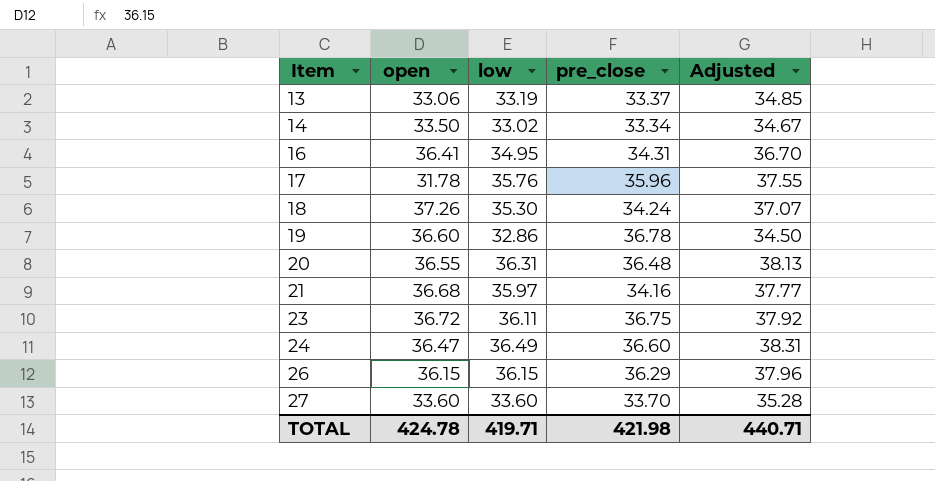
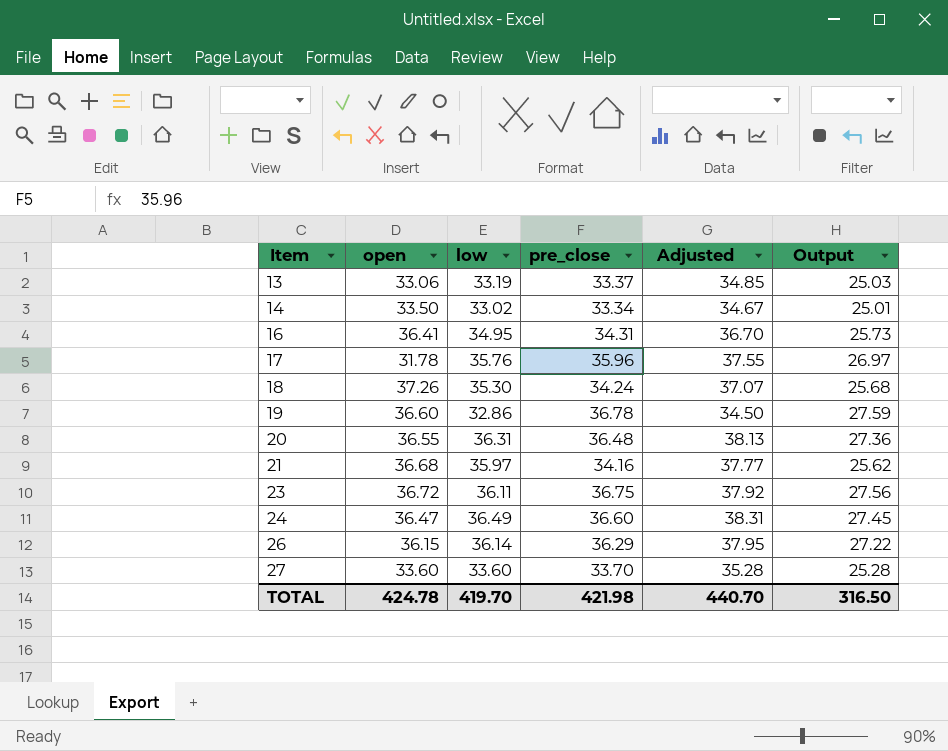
column Output | formula: none -> [pre_close] * 0.75
26 | low: 36.15 -> 36.14
26 | Adjusted: 37.96 -> 37.95
TOTAL | low: 419.71 -> 419.70
TOTAL | Adjusted: 440.71 -> 440.70

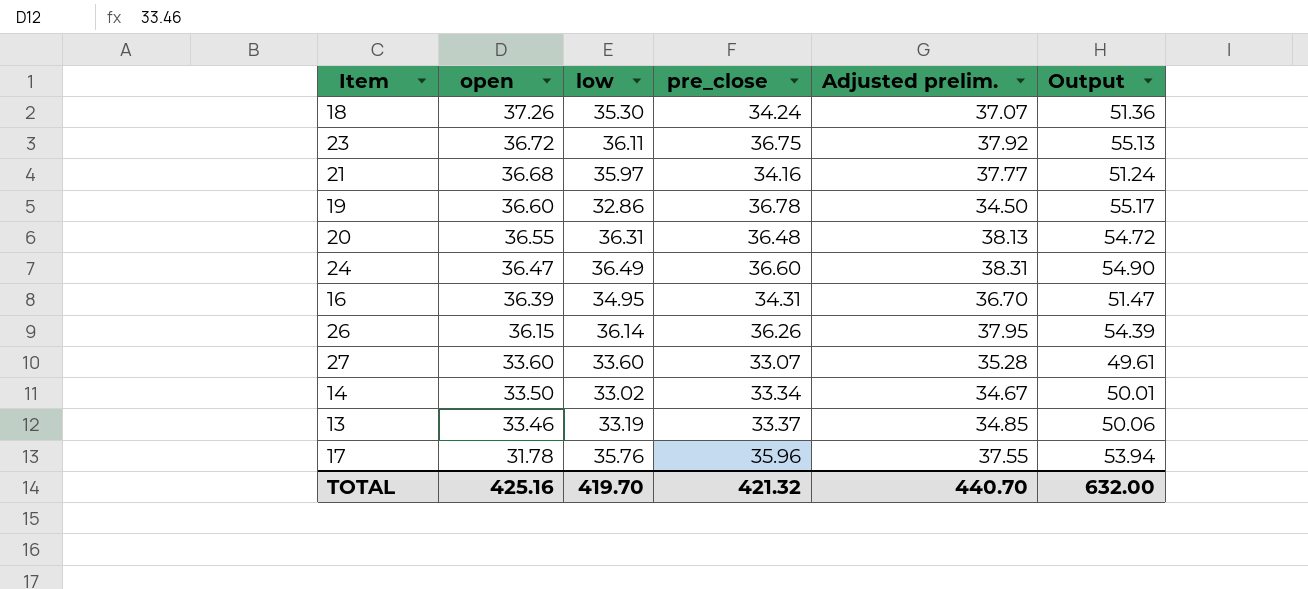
row order: Item ascending -> open descending
column name: Adjusted -> Adjusted prelim.
column Output | formula: [pre_close] * 0.75 -> [pre_close] * 1.5
16 | open: 36.41 -> 36.39
26 | pre_close: 36.29 -> 36.26
27 | pre_close: 33.70 -> 33.07
13 | open: 33.06 -> 33.46
TOTAL | open: 424.78 -> 425.16
TOTAL | pre_close: 421.98 -> 421.32
TOTAL | Output: 316.50 -> 632.00

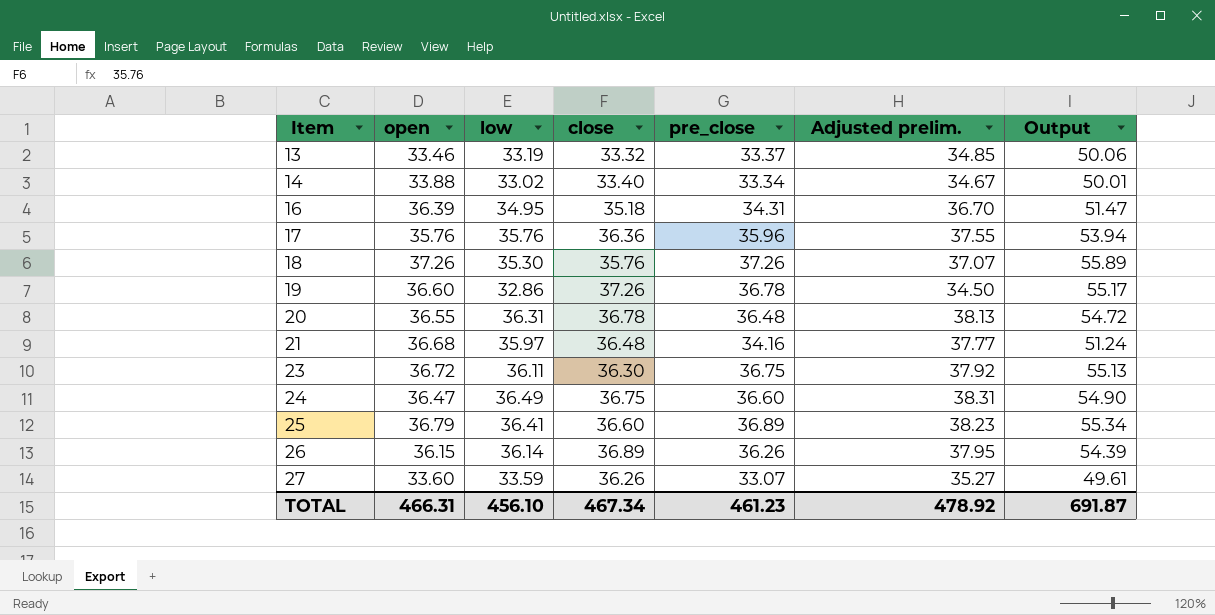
row order: open descending -> Item ascending
column close | position: none -> 4
14 | open: 33.50 -> 33.88
17 | open: 31.78 -> 35.76
18 | pre_close: 34.24 -> 37.26
18 | Output: 51.36 -> 55.89
row 25: none -> 36.79 | 36.41 | 36.60 | 36.89 | 38.23 | 55.34
27 | low: 33.60 -> 33.59
27 | Adjusted prelim.: 35.28 -> 35.27
TOTAL | open: 425.16 -> 466.31
TOTAL | low: 419.70 -> 456.10
TOTAL | pre_close: 421.32 -> 461.23
TOTAL | Adjusted prelim.: 440.70 -> 478.92
TOTAL | Output: 632.00 -> 691.87

